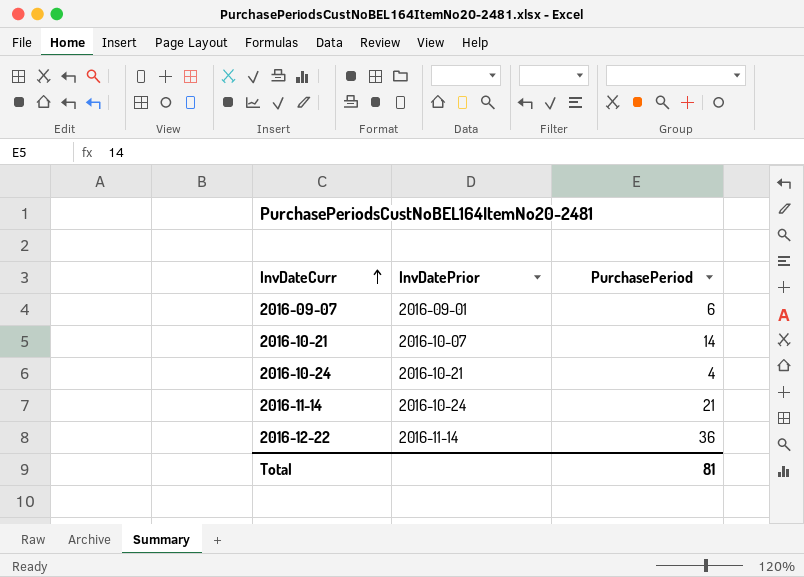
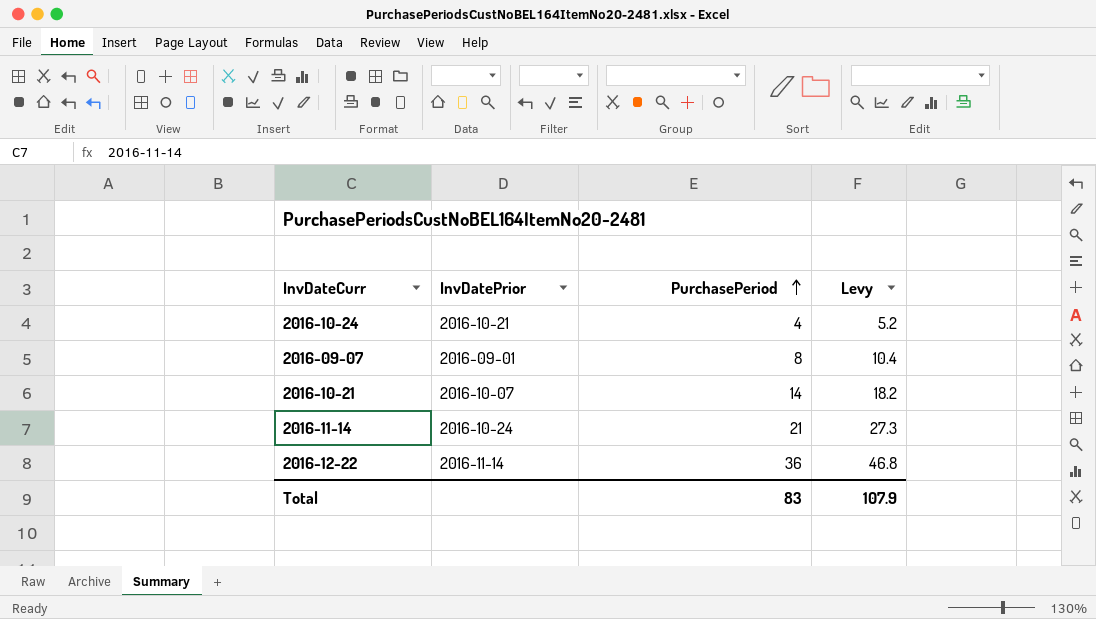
row order: InvDateCurr ascending -> PurchasePeriod ascending
column Levy | formula: none -> [PurchasePeriod] * 1.3
2016-09-07 | PurchasePeriod: 6 -> 8
Total | PurchasePeriod: 81 -> 83

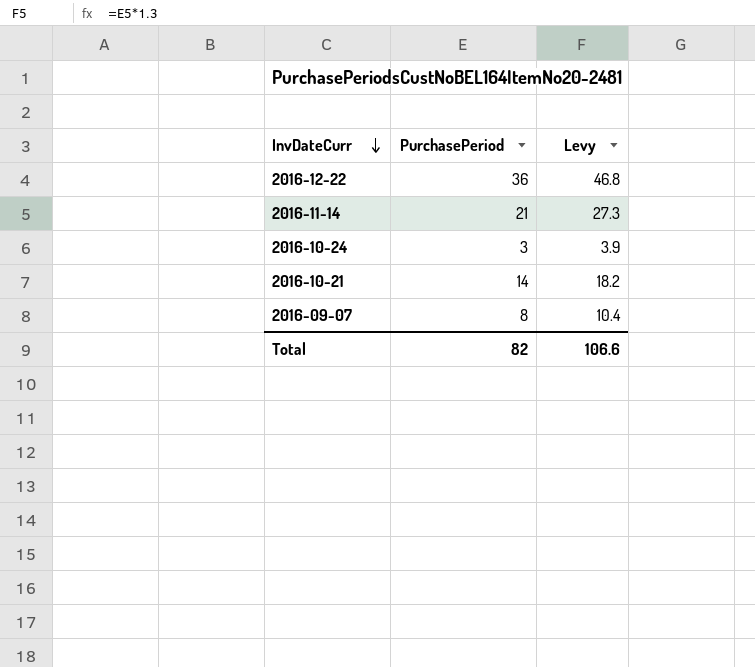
row order: PurchasePeriod ascending -> InvDateCurr descending
column InvDatePrior | position: 2 -> none
2016-10-24 | PurchasePeriod: 4 -> 3
2016-10-24 | Levy: 5.2 -> 3.9
Total | PurchasePeriod: 83 -> 82
Total | Levy: 107.9 -> 106.6

